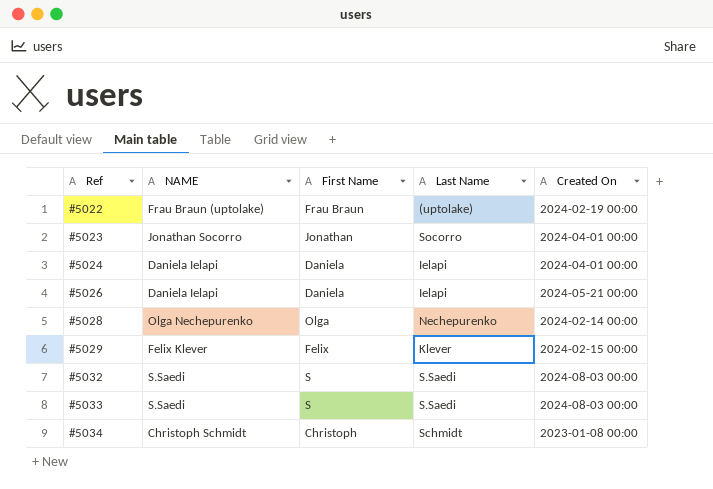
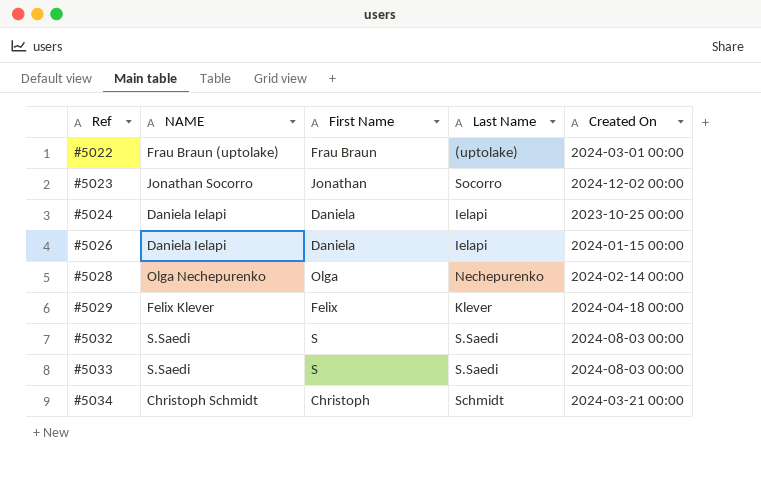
#5022 | Created On: 2024-02-19 00:00 -> 2024-03-01 00:00
#5023 | Created On: 2024-04-01 00:00 -> 2024-12-02 00:00
#5024 | Created On: 2024-04-01 00:00 -> 2023-10-25 00:00
#5026 | Created On: 2024-05-21 00:00 -> 2024-01-15 00:00
#5029 | Created On: 2024-02-15 00:00 -> 2024-04-18 00:00
#5034 | Created On: 2023-01-08 00:00 -> 2024-03-21 00:00

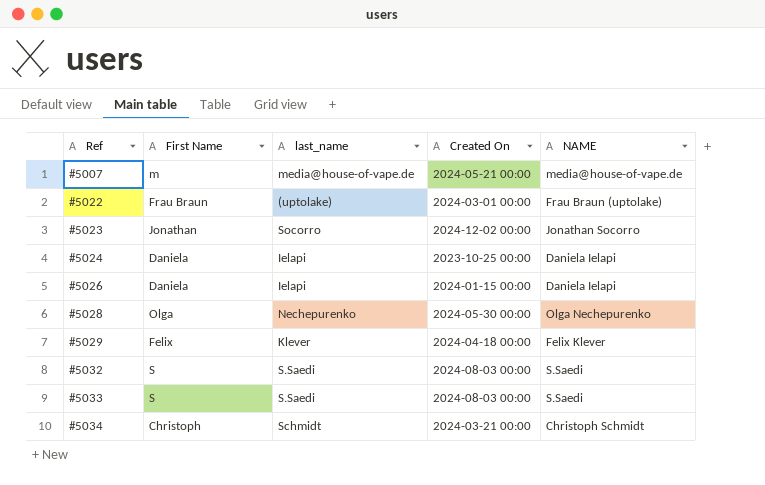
column name: Last Name -> last_name
column NAME | position: 2 -> 5
row #5007: none -> m | media@house-of-vape.de | 2024-05-21 00:00 | media@house-of-vape.de
#5028 | Created On: 2024-02-14 00:00 -> 2024-05-30 00:00

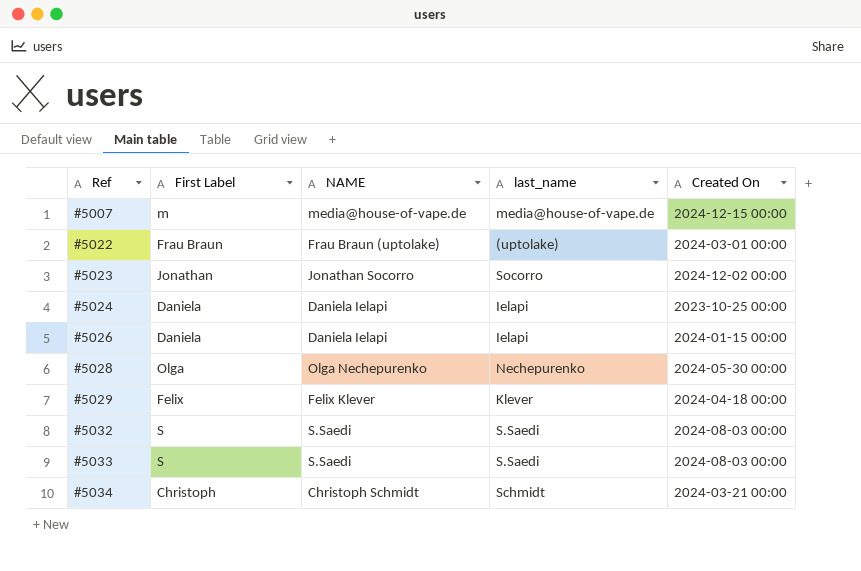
column name: First Name -> First Label
column NAME | position: 5 -> 3
#5007 | Created On: 2024-05-21 00:00 -> 2024-12-15 00:00

